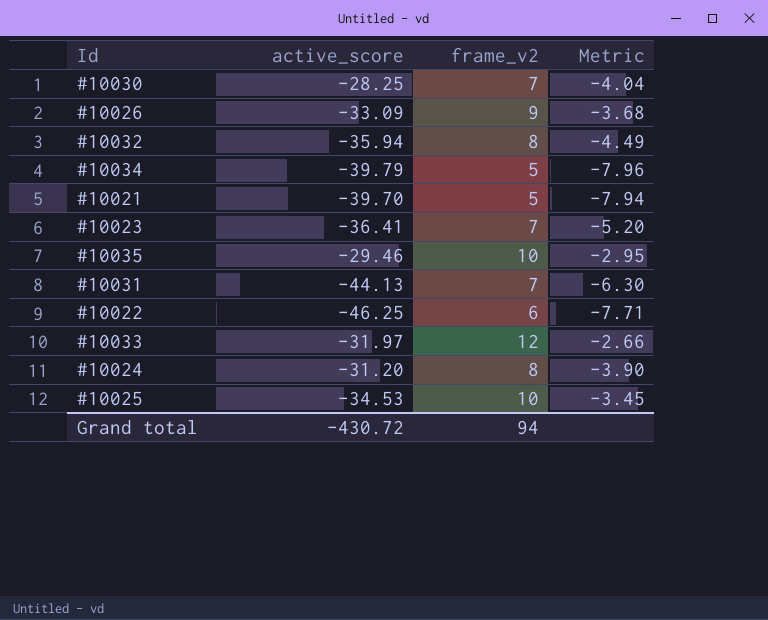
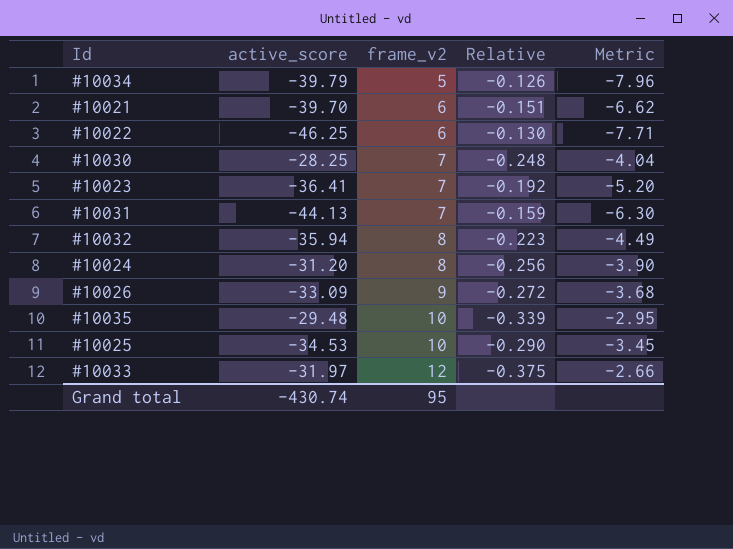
row order: none -> frame_v2 ascending
column Relative | formula: none -> [frame_v2] / [active_score]
#10021 | frame_v2: 5 -> 6
#10021 | Metric: -7.94 -> -6.62
#10035 | active_score: -29.46 -> -29.48
Grand total | active_score: -430.72 -> -430.74
Grand total | frame_v2: 94 -> 95

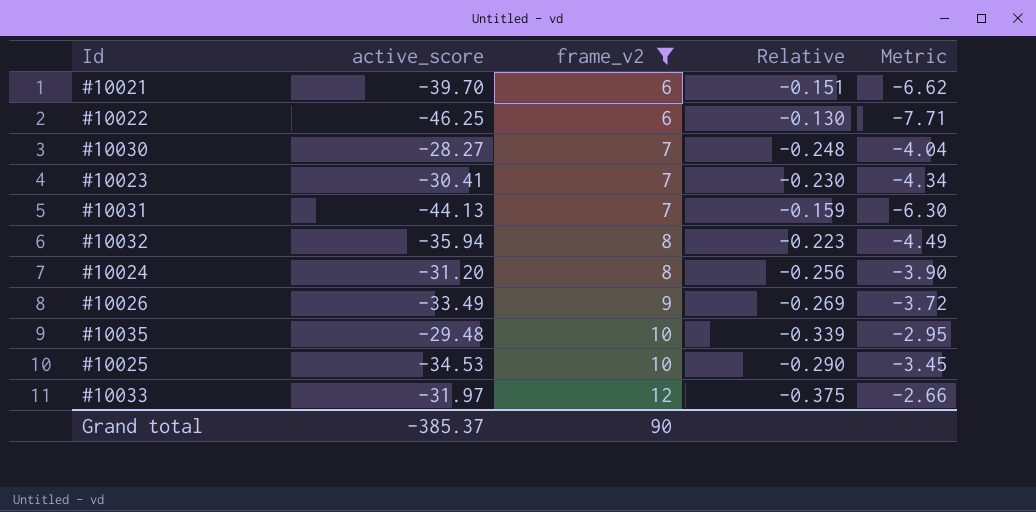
filter: none -> frame_v2 != 5
#10030 | active_score: -28.25 -> -28.27
#10023 | active_score: -36.41 -> -30.41
#10023 | Relative: -0.192 -> -0.230
#10023 | Metric: -5.20 -> -4.34
#10026 | active_score: -33.09 -> -33.49
#10026 | Relative: -0.272 -> -0.269
#10026 | Metric: -3.68 -> -3.72
Grand total | active_score: -430.74 -> -385.37
Grand total | frame_v2: 95 -> 90

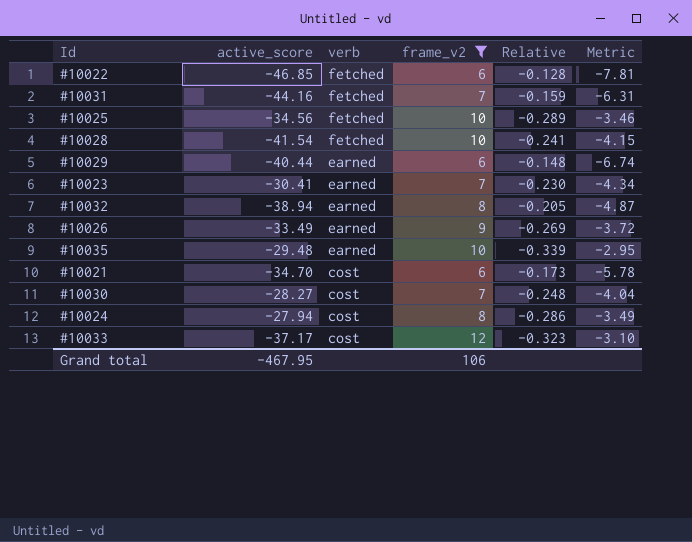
row order: frame_v2 ascending -> verb descending
column verb | position: none -> 3
#10022 | active_score: -46.25 -> -46.85
#10022 | Relative: -0.130 -> -0.128
#10022 | Metric: -7.71 -> -7.81
#10031 | active_score: -44.13 -> -44.16
#10031 | Metric: -6.30 -> -6.31
#10025 | active_score: -34.53 -> -34.56
#10025 | Relative: -0.290 -> -0.289
#10025 | Metric: -3.45 -> -3.46
row #10028: none -> -41.54 | fetched | 10 | -0.241 | -4.15
row #10029: none -> -40.44 | earned | 6 | -0.148 | -6.74
#10032 | active_score: -35.94 -> -38.94
#10032 | Relative: -0.223 -> -0.205
#10032 | Metric: -4.49 -> -4.87
#10021 | active_score: -39.70 -> -34.70
#10021 | Relative: -0.151 -> -0.173
#10021 | Metric: -6.62 -> -5.78
#10024 | active_score: -31.20 -> -27.94
#10024 | Relative: -0.256 -> -0.286
#10024 | Metric: -3.90 -> -3.49
#10033 | active_score: -31.97 -> -37.17
#10033 | Relative: -0.375 -> -0.323
#10033 | Metric: -2.66 -> -3.10
Grand total | active_score: -385.37 -> -467.95
Grand total | frame_v2: 90 -> 106

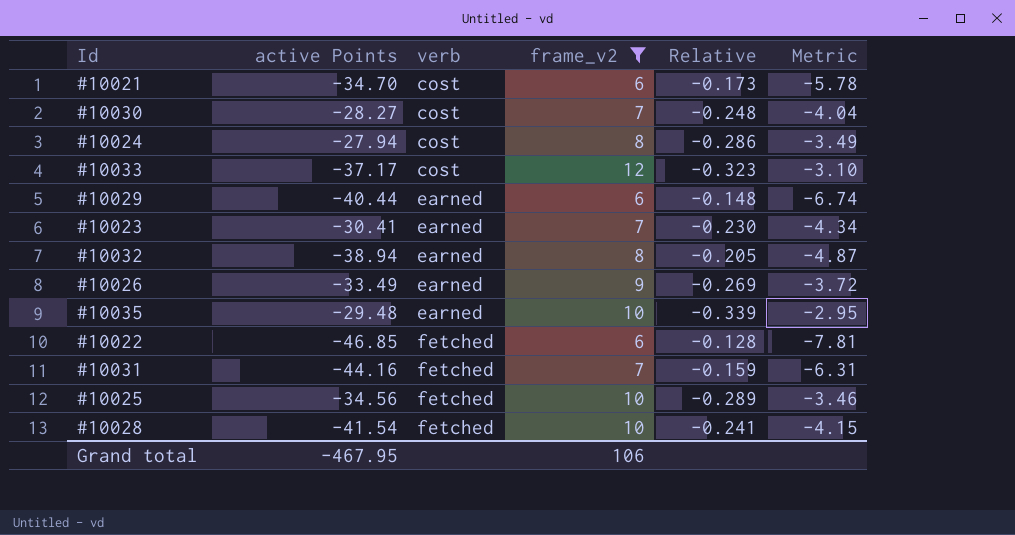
row order: verb descending -> verb ascending
column name: active_score -> active Points

